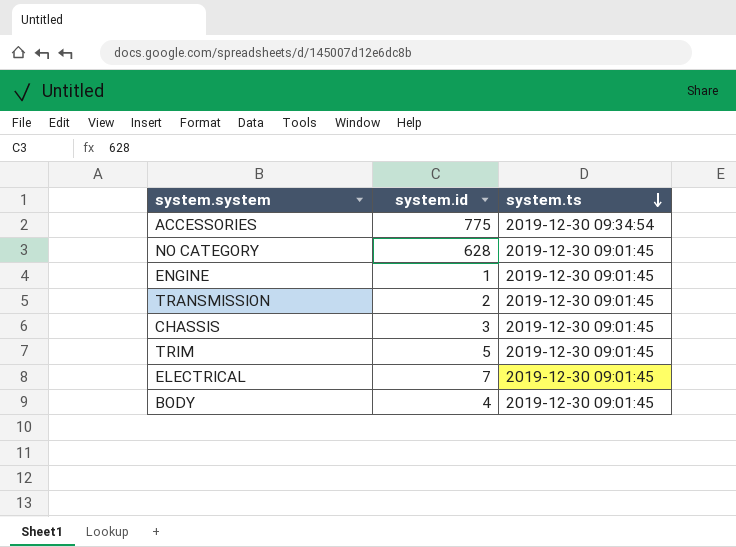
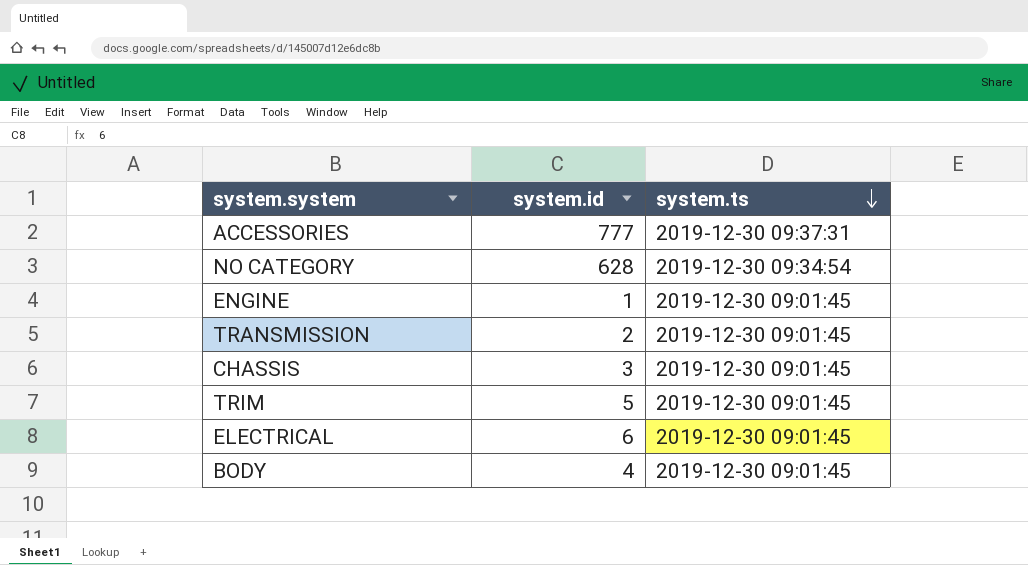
ACCESSORIES | system.id: 775 -> 777
ACCESSORIES | system.ts: 2019-12-30 09:34:54 -> 2019-12-30 09:37:31
NO CATEGORY | system.ts: 2019-12-30 09:01:45 -> 2019-12-30 09:34:54
ELECTRICAL | system.id: 7 -> 6

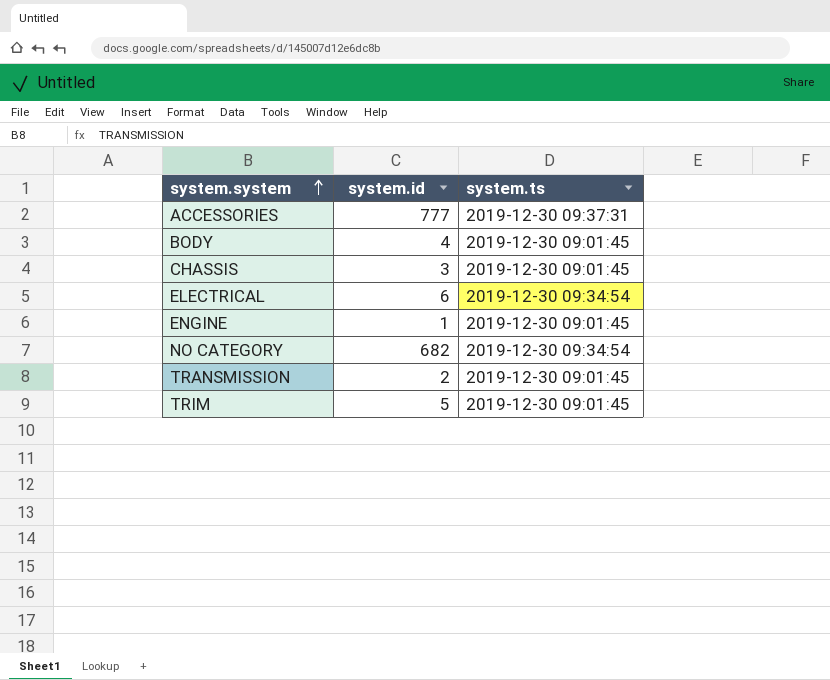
row order: system.ts descending -> system.system ascending
ELECTRICAL | system.ts: 2019-12-30 09:01:45 -> 2019-12-30 09:34:54
NO CATEGORY | system.id: 628 -> 682

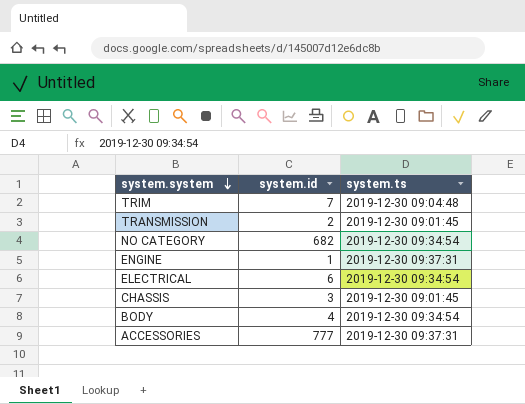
row order: system.system ascending -> system.system descending
TRIM | system.id: 5 -> 7
TRIM | system.ts: 2019-12-30 09:01:45 -> 2019-12-30 09:04:48
ENGINE | system.ts: 2019-12-30 09:01:45 -> 2019-12-30 09:37:31
BODY | system.ts: 2019-12-30 09:01:45 -> 2019-12-30 09:34:54

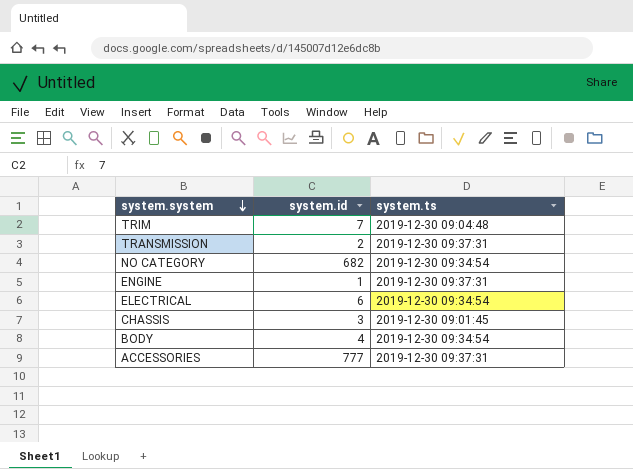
TRANSMISSION | system.ts: 2019-12-30 09:01:45 -> 2019-12-30 09:37:31

